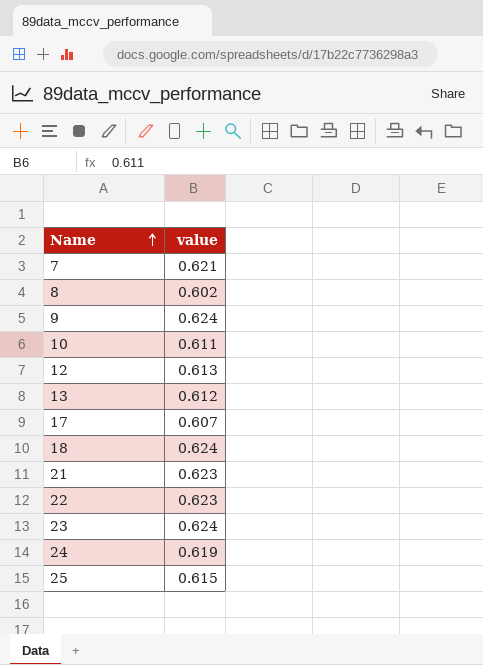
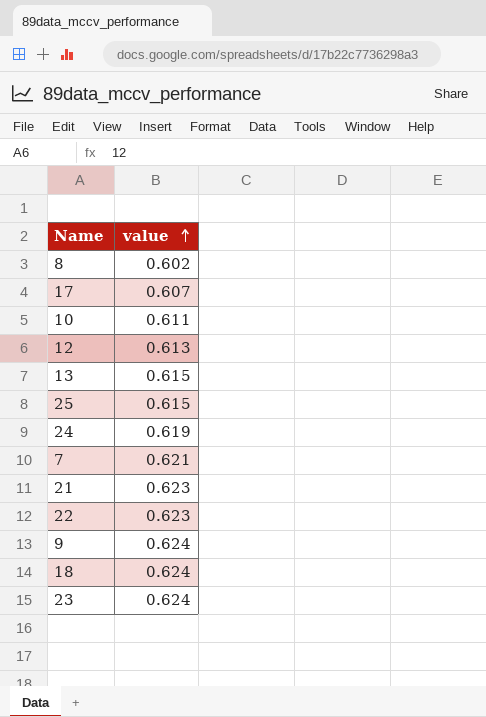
row order: Name ascending -> value ascending
13 | value: 0.612 -> 0.615

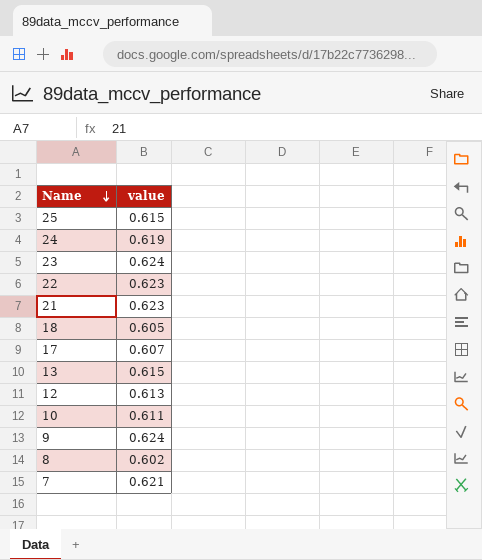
row order: value ascending -> Name descending
18 | value: 0.624 -> 0.605

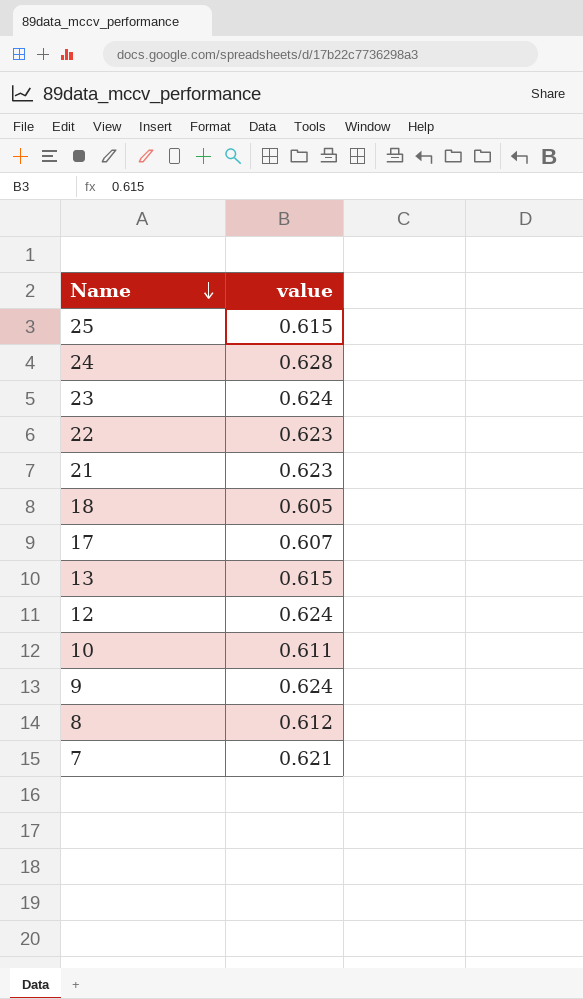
24 | value: 0.619 -> 0.628
12 | value: 0.613 -> 0.624
8 | value: 0.602 -> 0.612

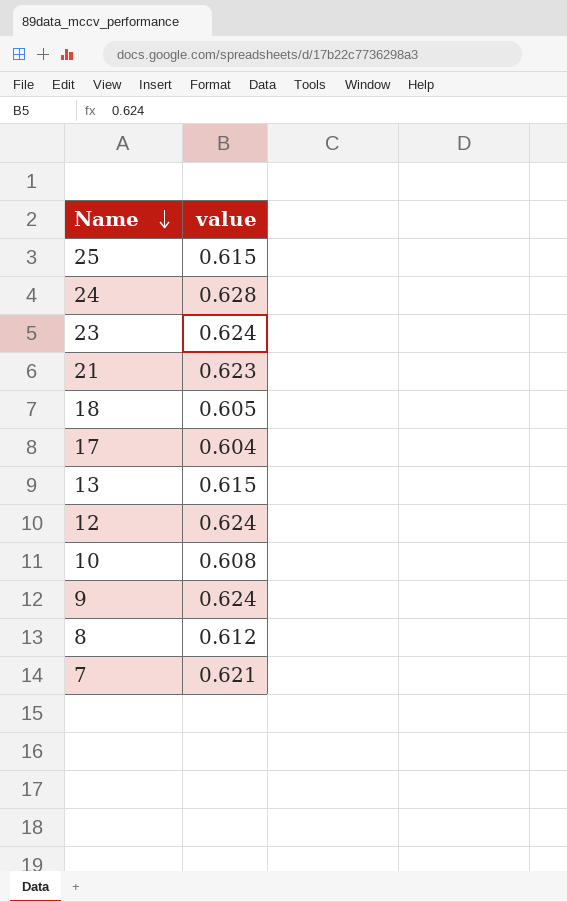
row 22: 0.623 -> none
17 | value: 0.607 -> 0.604
10 | value: 0.611 -> 0.608

